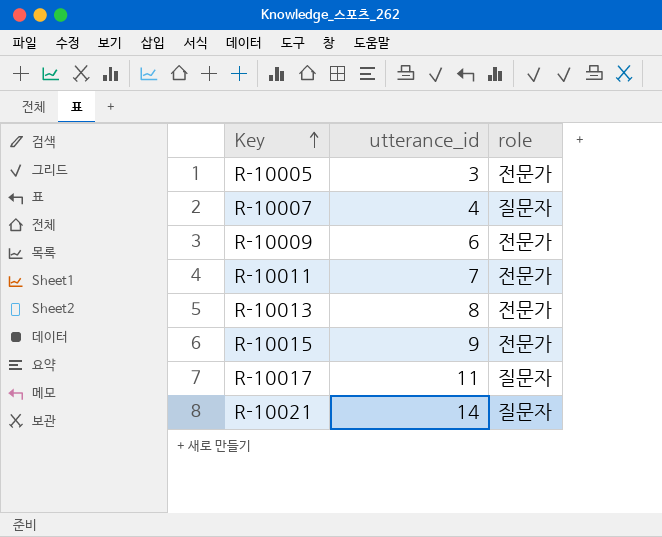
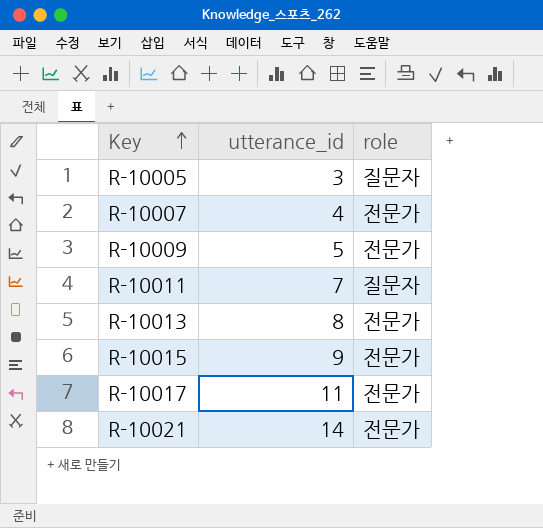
R-10005 | role: 전문가 -> 질문자
R-10007 | role: 질문자 -> 전문가
R-10009 | utterance_id: 6 -> 5
R-10011 | role: 전문가 -> 질문자
R-10017 | role: 질문자 -> 전문가
R-10021 | role: 질문자 -> 전문가

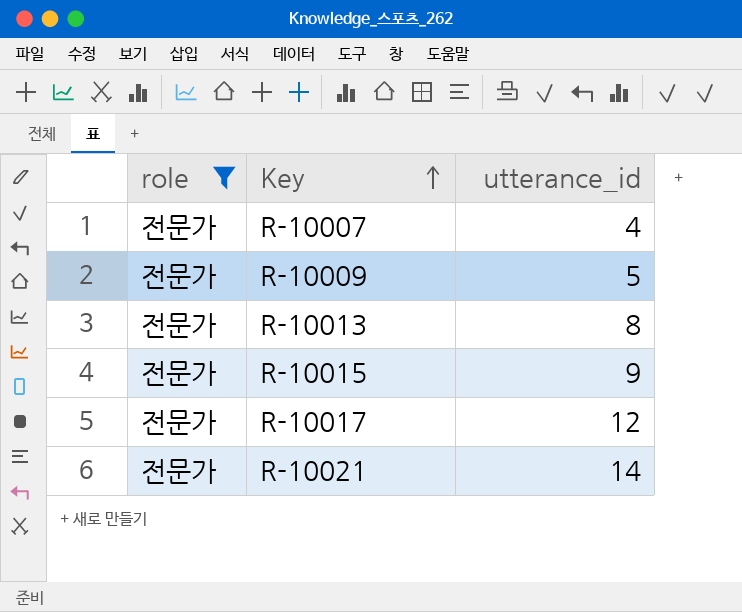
filter: none -> role = 전문가
column role | position: 3 -> 1
R-10017 | utterance_id: 11 -> 12

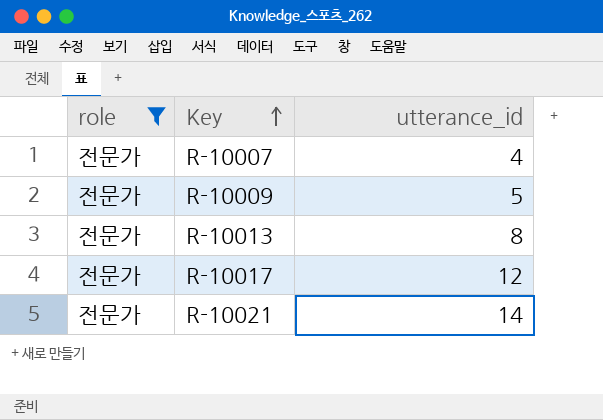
row R-10015: 전문가 | 9 -> none

